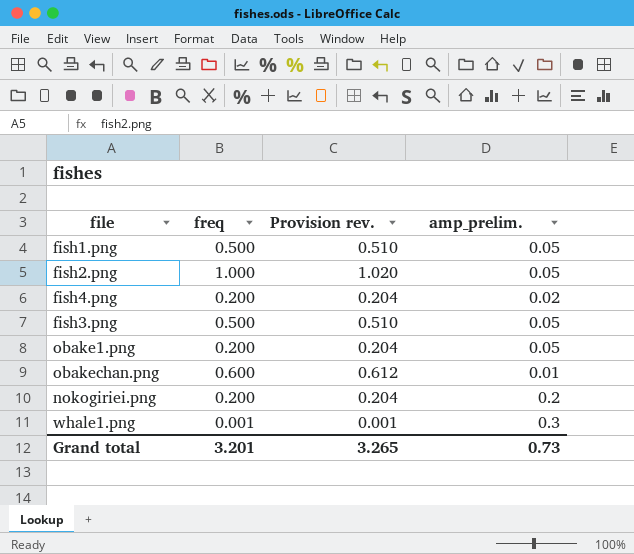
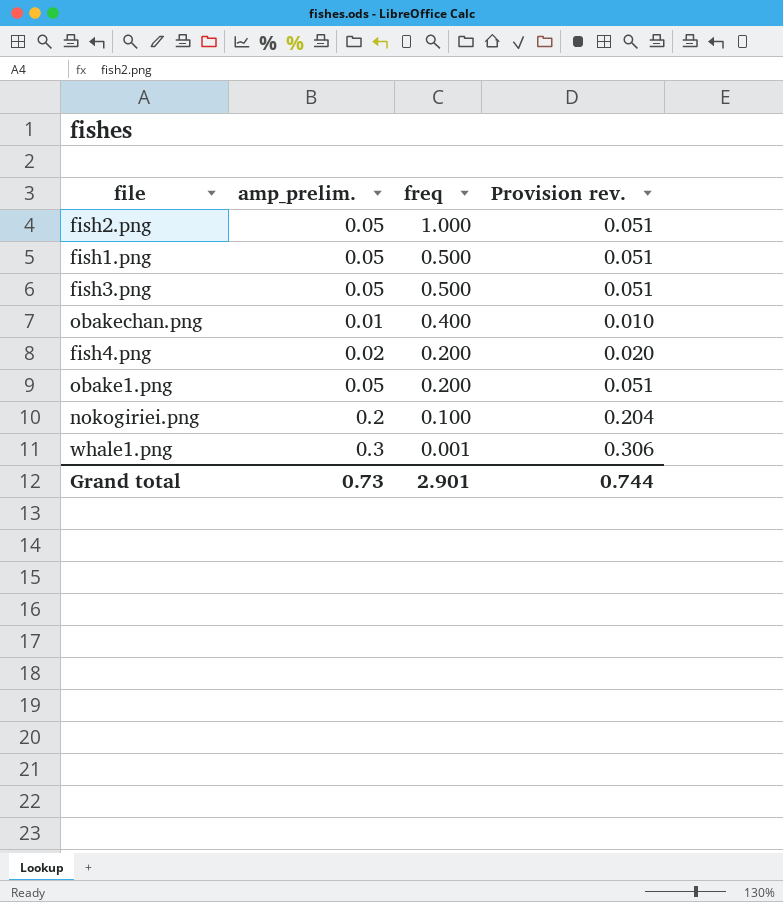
row order: none -> freq descending
column amp_prelim. | position: 4 -> 2
column Provision rev. | formula: [freq] * 1.02 -> [amp_prelim.] * 1.02
obakechan.png | freq: 0.600 -> 0.400
nokogiriei.png | freq: 0.200 -> 0.100
Grand total | freq: 3.201 -> 2.901
Grand total | Provision rev.: 3.265 -> 0.744

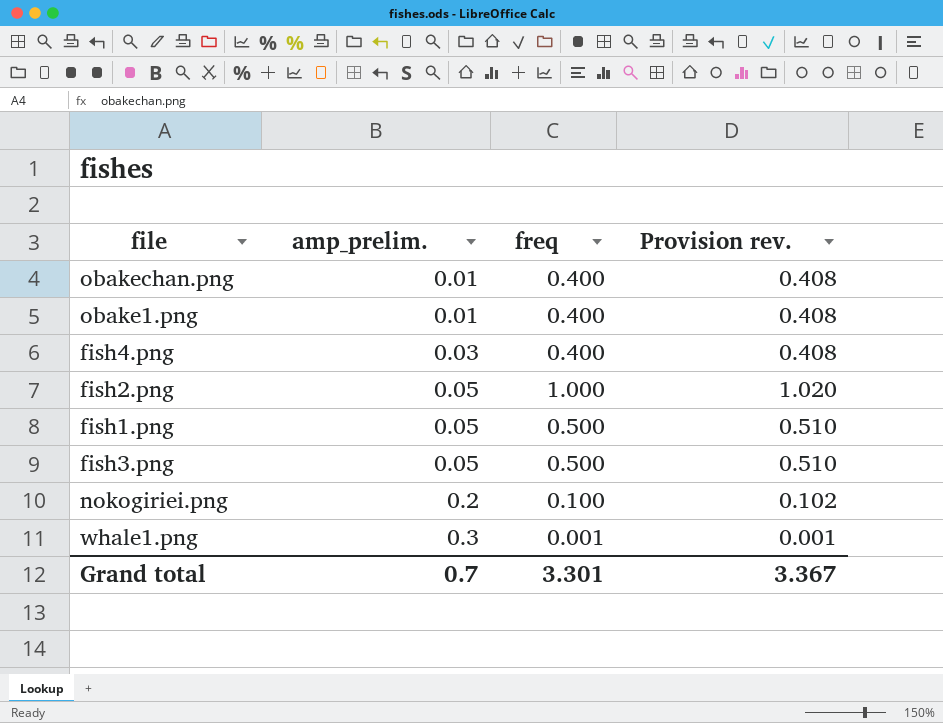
row order: freq descending -> amp_prelim. ascending
column Provision rev. | formula: [amp_prelim.] * 1.02 -> [freq] * 1.02
obake1.png | amp_prelim.: 0.05 -> 0.01
obake1.png | freq: 0.200 -> 0.400
fish4.png | amp_prelim.: 0.02 -> 0.03
fish4.png | freq: 0.200 -> 0.400
Grand total | amp_prelim.: 0.73 -> 0.7
Grand total | freq: 2.901 -> 3.301
Grand total | Provision rev.: 0.744 -> 3.367

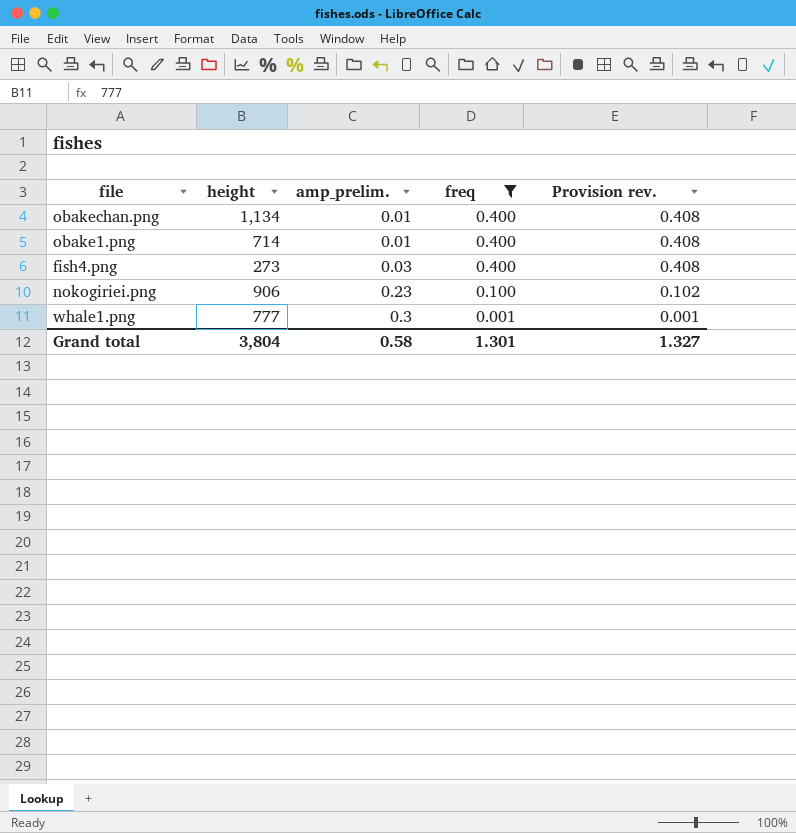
filter: none -> freq <= 0.400
column height | position: none -> 2
nokogiriei.png | amp_prelim.: 0.2 -> 0.23
Grand total | amp_prelim.: 0.7 -> 0.58
Grand total | freq: 3.301 -> 1.301
Grand total | Provision rev.: 3.367 -> 1.327

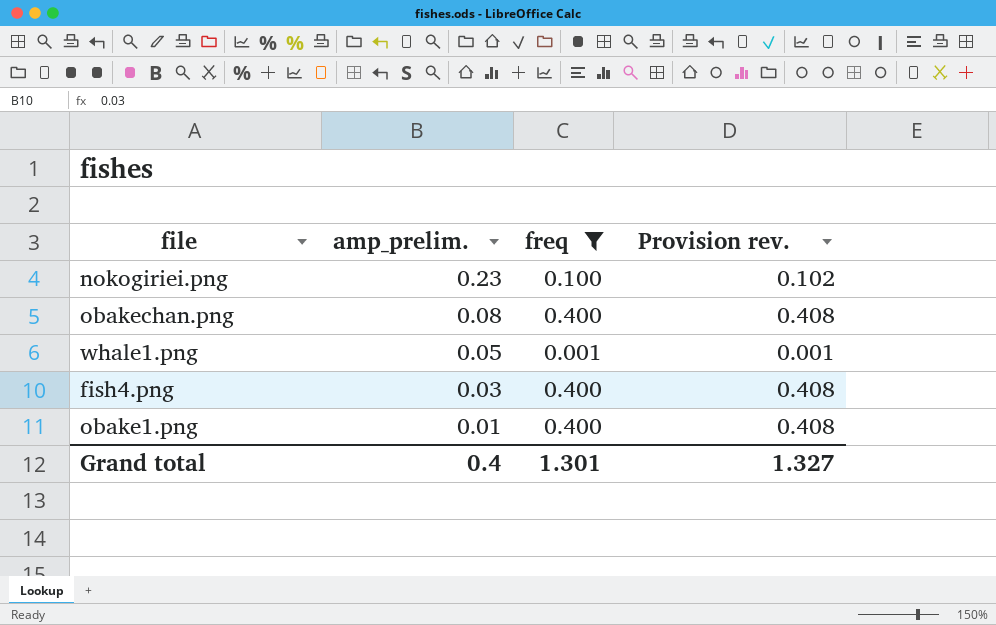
row order: amp_prelim. ascending -> amp_prelim. descending
column height | position: 2 -> none
obakechan.png | amp_prelim.: 0.01 -> 0.08
whale1.png | amp_prelim.: 0.3 -> 0.05
Grand total | amp_prelim.: 0.58 -> 0.4

